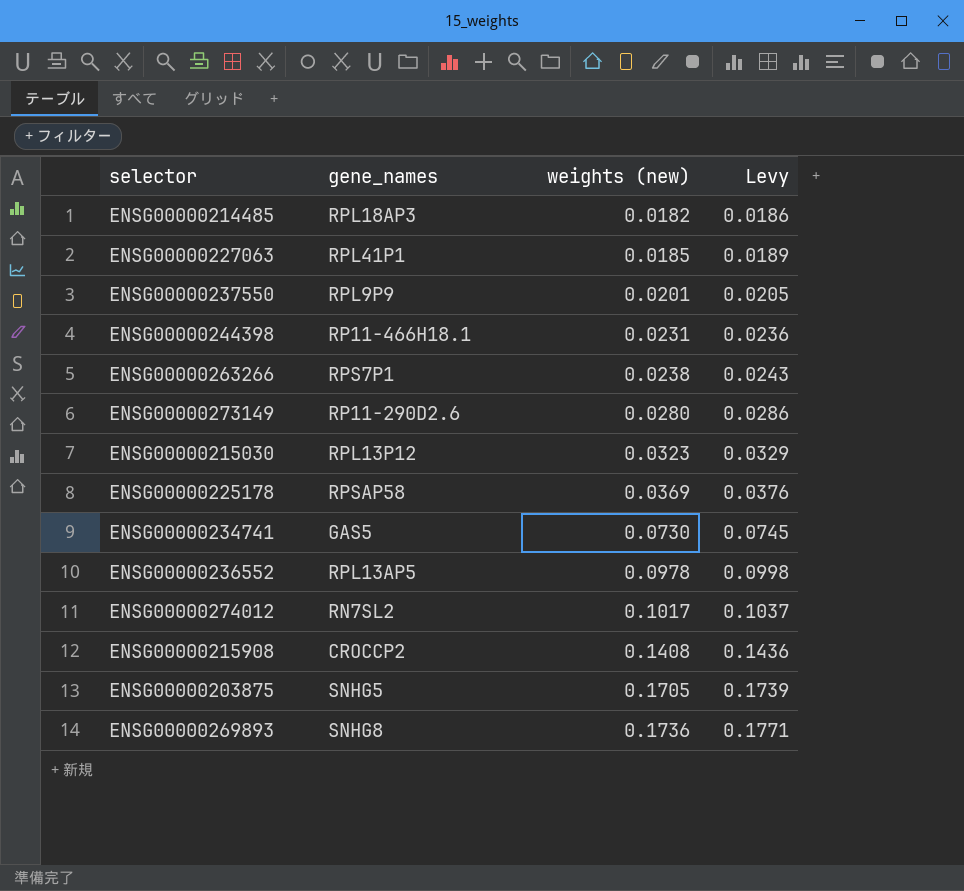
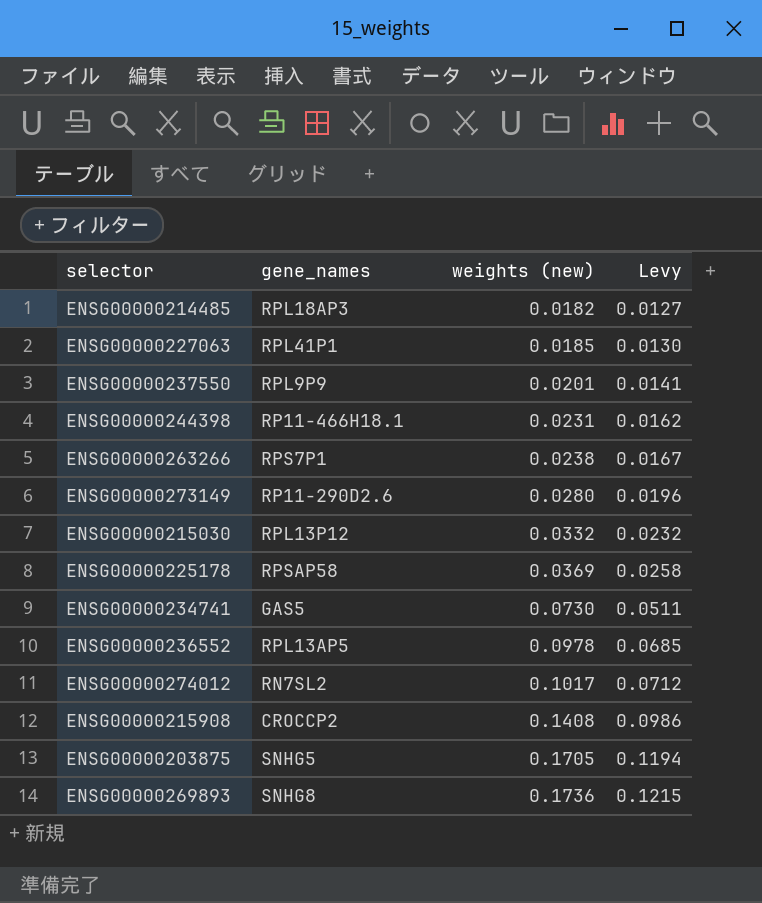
column Levy | formula: [weights (new)] * 1.02 -> [weights (new)] * 0.7
ENSG00000215030 | weights (new): 0.0323 -> 0.0332

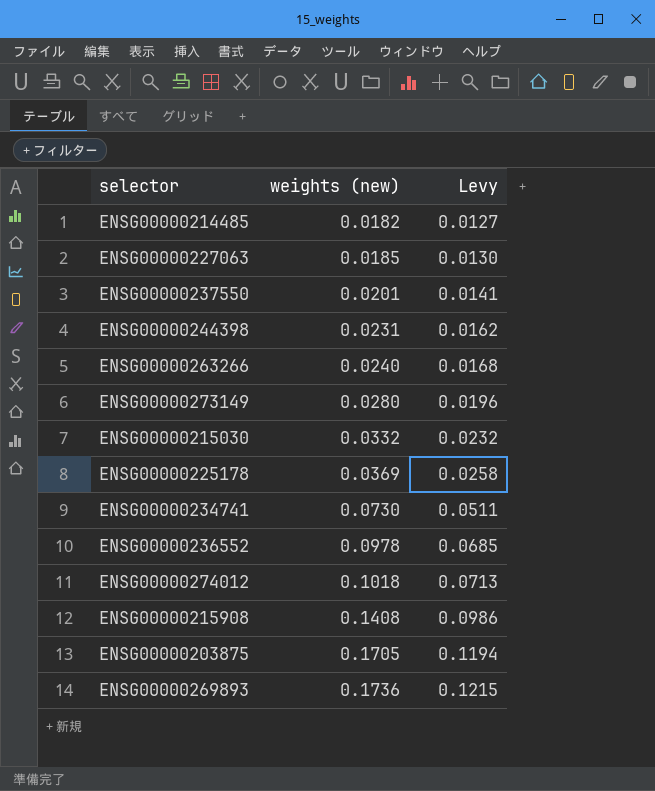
column gene_names | position: 2 -> none
ENSG00000263266 | weights (new): 0.0238 -> 0.0240
ENSG00000263266 | Levy: 0.0167 -> 0.0168
ENSG00000274012 | weights (new): 0.1017 -> 0.1018
ENSG00000274012 | Levy: 0.0712 -> 0.0713

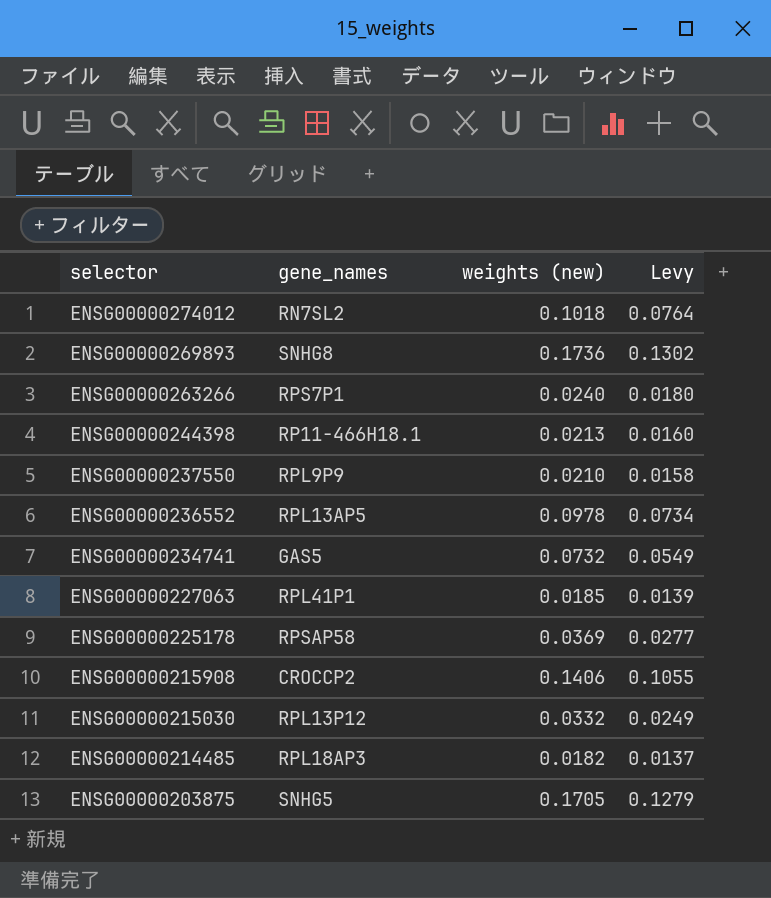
row order: weights (new) ascending -> selector descending
column gene_names | position: none -> 2
column Levy | formula: [weights (new)] * 0.7 -> [weights (new)] * 0.75
row ENSG00000273149: 0.0280 | 0.0196 -> none
ENSG00000244398 | weights (new): 0.0231 -> 0.0213
ENSG00000237550 | weights (new): 0.0201 -> 0.0210
ENSG00000234741 | weights (new): 0.0730 -> 0.0732
ENSG00000215908 | weights (new): 0.1408 -> 0.1406

